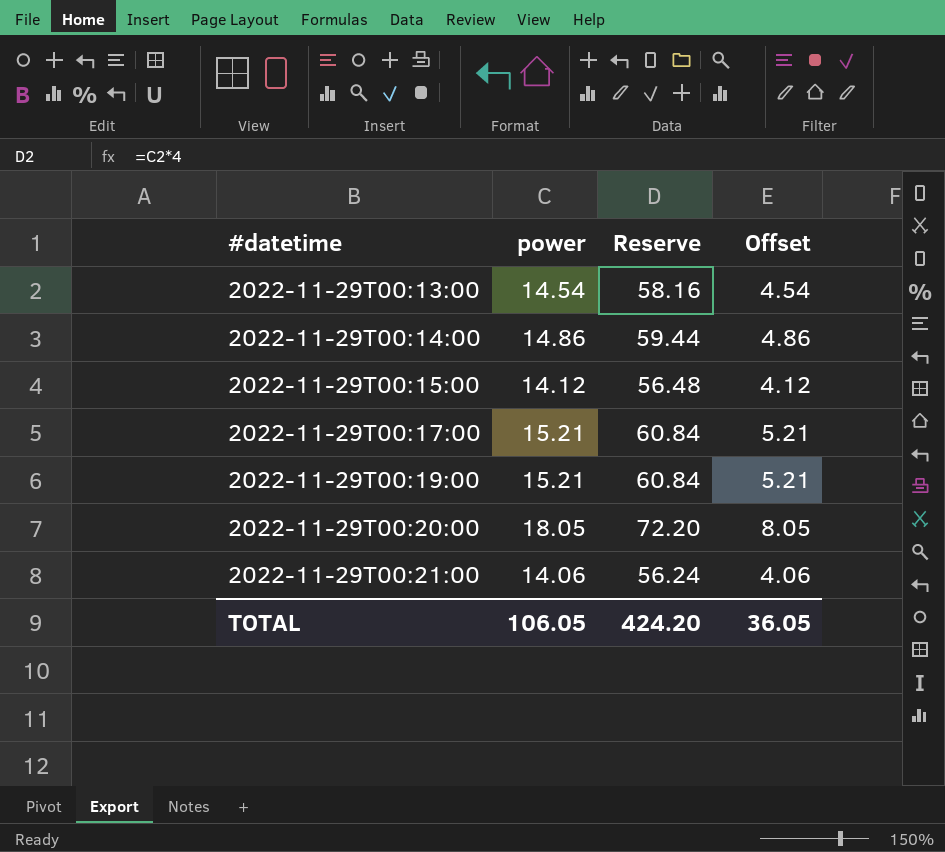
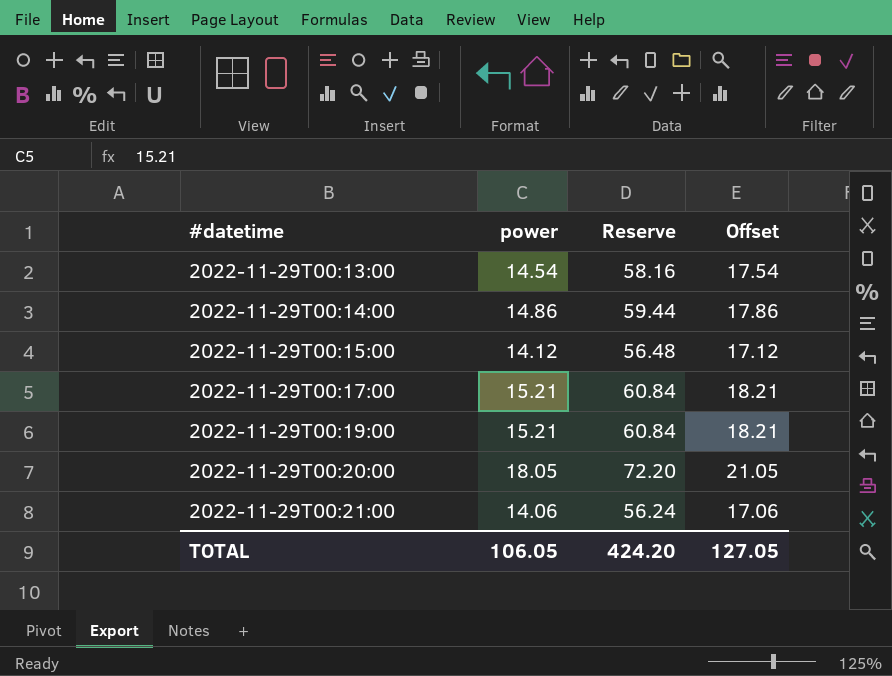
column Offset | formula: [power] - 10 -> [power] + 3
TOTAL | Offset: 36.05 -> 127.05

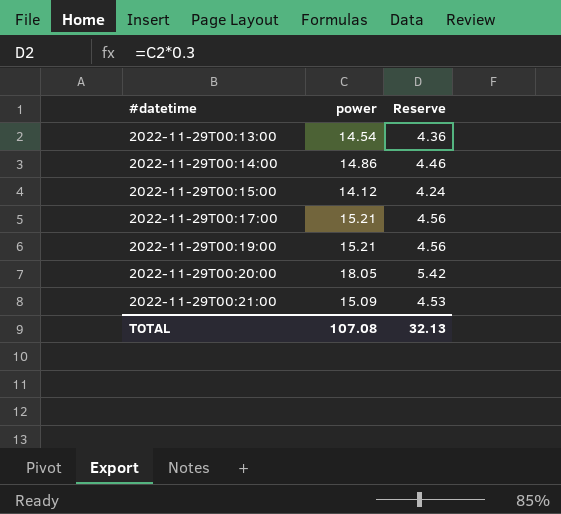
column Offset | formula: [power] + 3 -> none
column Reserve | formula: [power] * 4 -> [power] * 0.3
2022-11-29T00:21:00 | power: 14.06 -> 15.09
TOTAL | power: 106.05 -> 107.08
TOTAL | Reserve: 424.20 -> 32.13

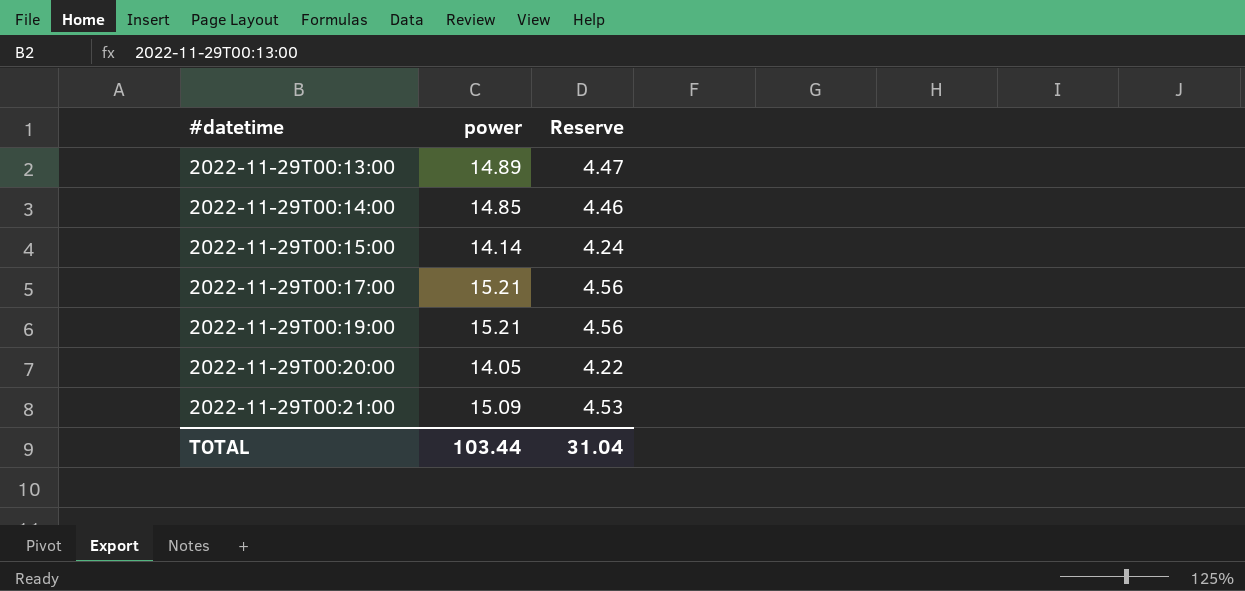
2022-11-29T00:13:00 | power: 14.54 -> 14.89
2022-11-29T00:13:00 | Reserve: 4.36 -> 4.47
2022-11-29T00:14:00 | power: 14.86 -> 14.85
2022-11-29T00:15:00 | power: 14.12 -> 14.14
2022-11-29T00:20:00 | power: 18.05 -> 14.05
2022-11-29T00:20:00 | Reserve: 5.42 -> 4.22
TOTAL | power: 107.08 -> 103.44
TOTAL | Reserve: 32.13 -> 31.04

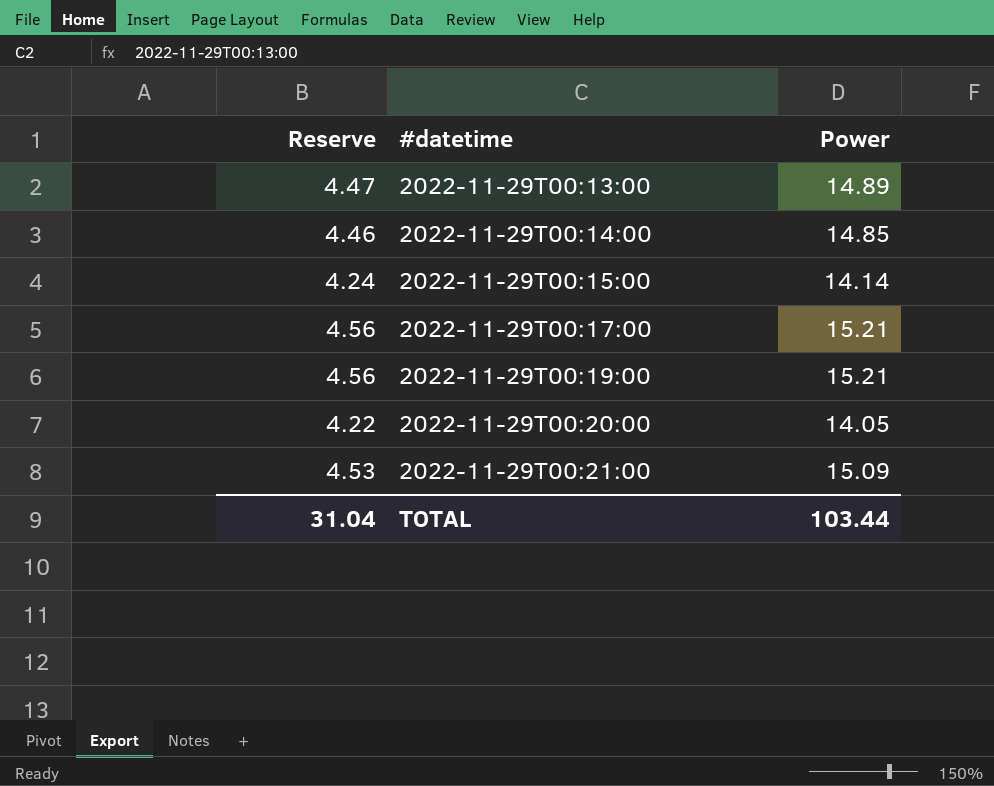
column Reserve | position: 3 -> 1
column name: power -> Power

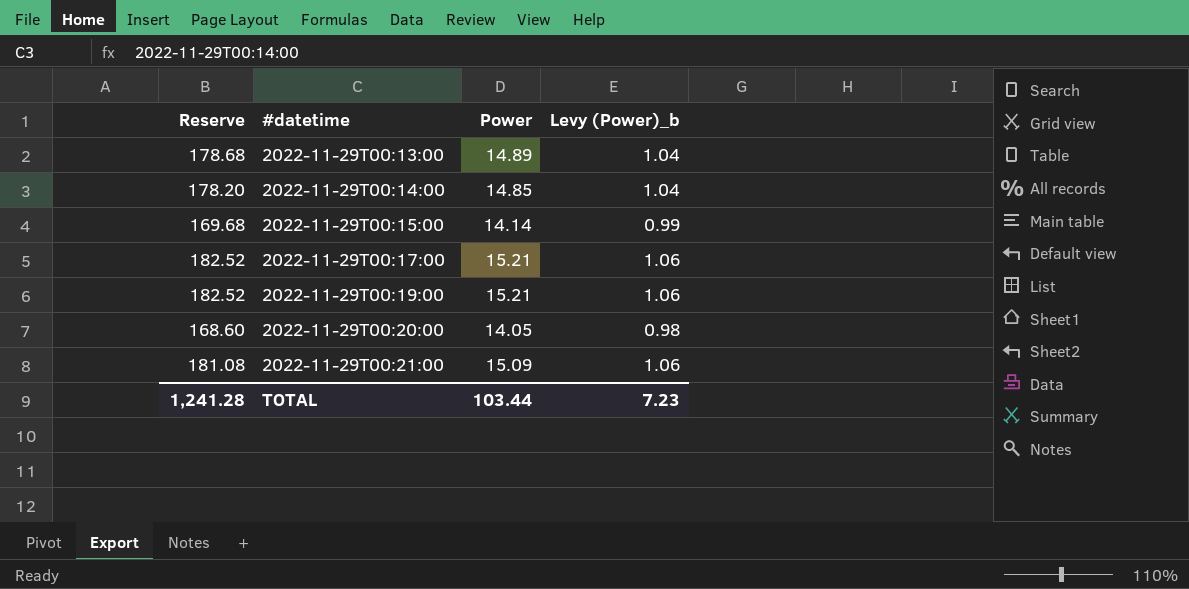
column Reserve | formula: [Power] * 0.3 -> [Power] * 12
column Levy (Power)_b | formula: none -> [Power] * 0.07
TOTAL | Reserve: 31.04 -> 1,241.28

